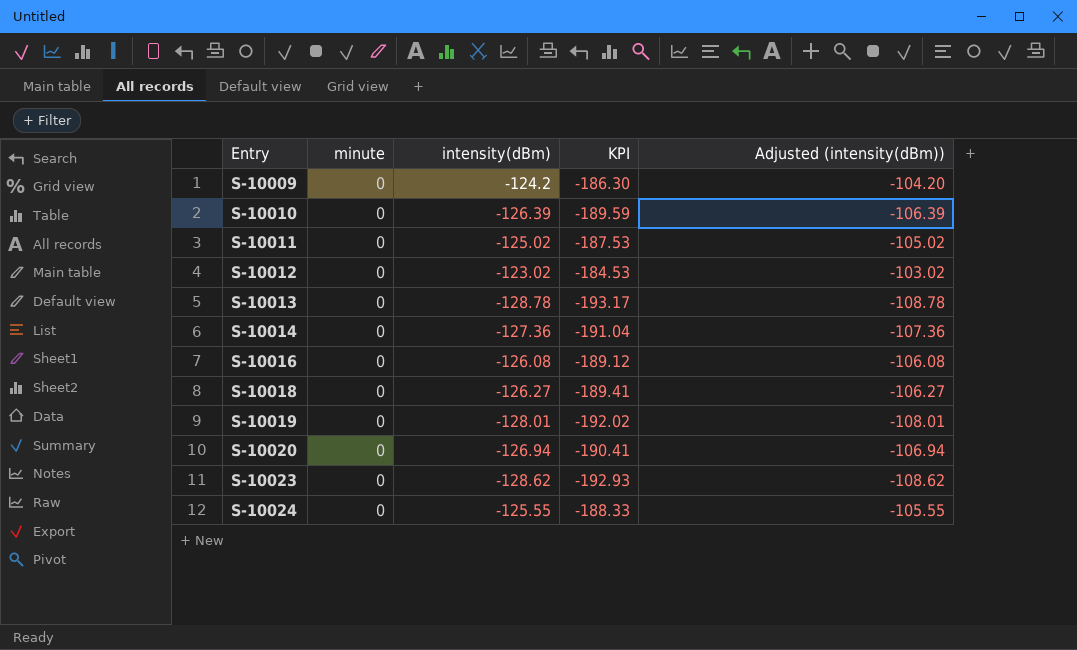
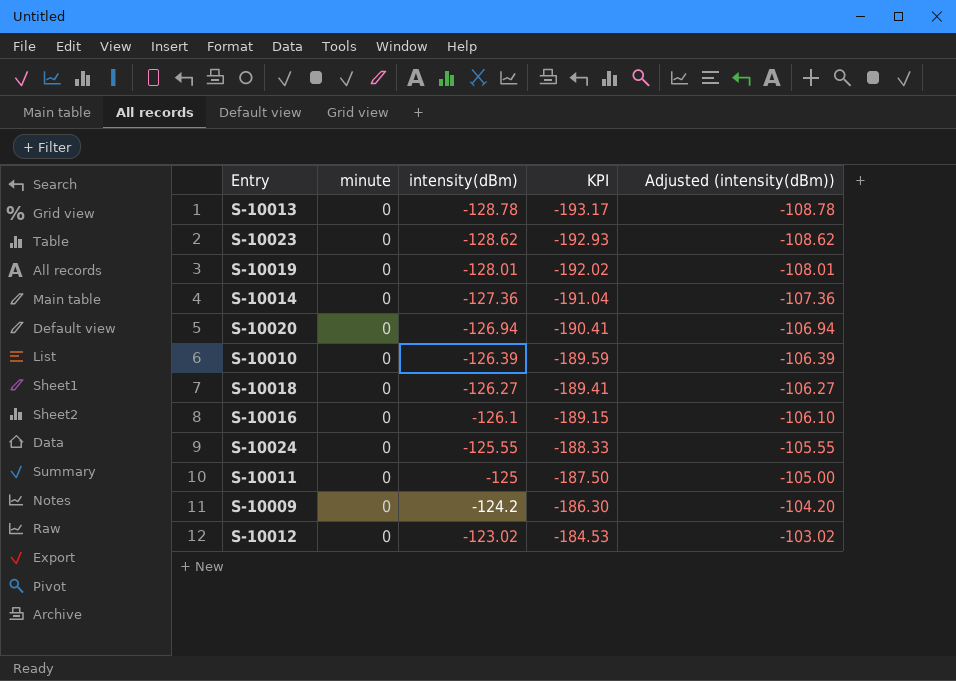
row order: Entry ascending -> intensity(dBm) ascending
S-10016 | intensity(dBm): -126.08 -> -126.1
S-10016 | KPI: -189.12 -> -189.15
S-10016 | Adjusted (intensity(dBm)): -106.08 -> -106.10
S-10011 | intensity(dBm): -125.02 -> -125
S-10011 | KPI: -187.53 -> -187.50
S-10011 | Adjusted (intensity(dBm)): -105.02 -> -105.00

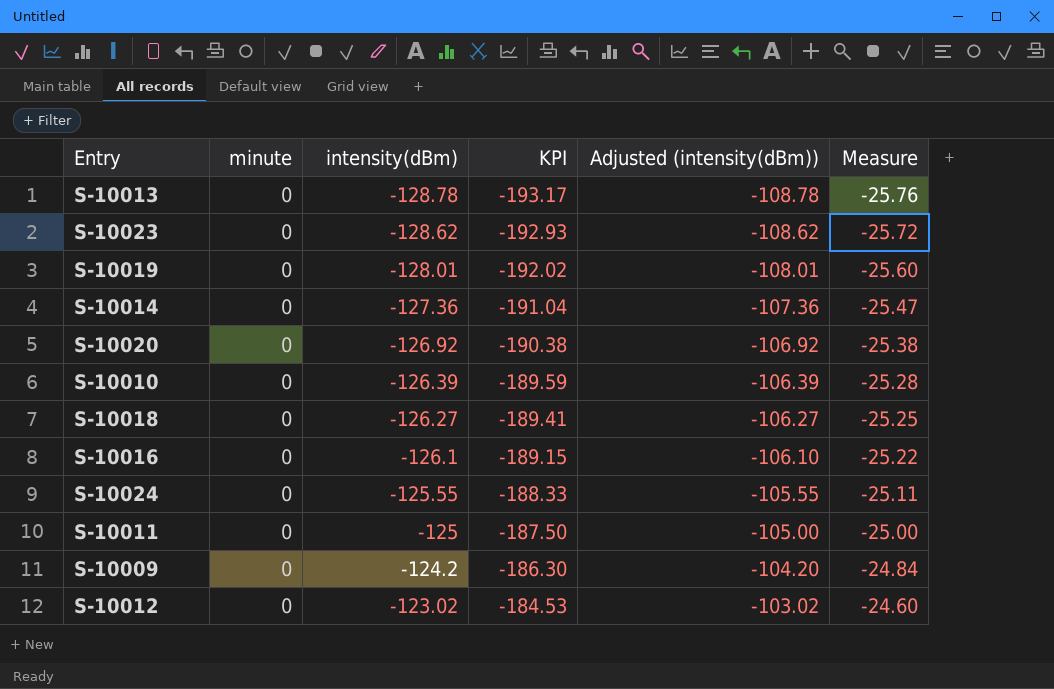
column Measure | formula: none -> [intensity(dBm)] * 0.2
S-10020 | intensity(dBm): -126.94 -> -126.92
S-10020 | KPI: -190.41 -> -190.38
S-10020 | Adjusted (intensity(dBm)): -106.94 -> -106.92

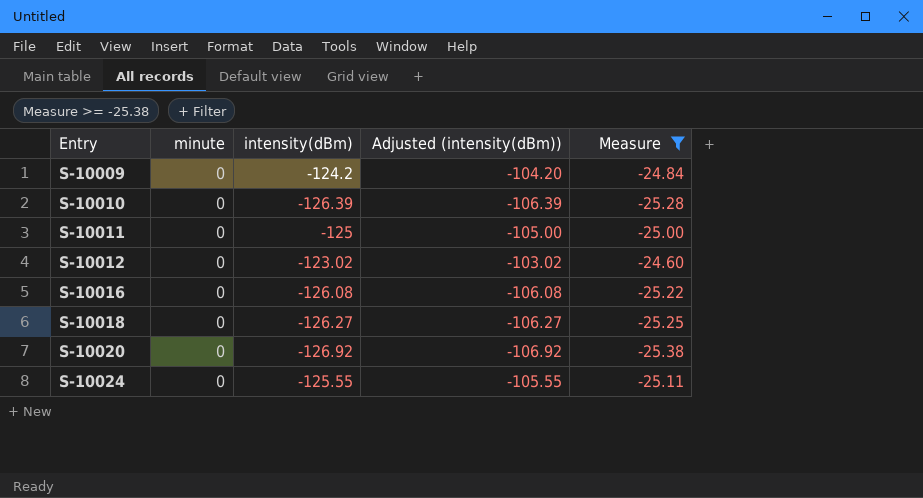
filter: none -> Measure >= -25.38
row order: intensity(dBm) ascending -> Entry ascending
column KPI | formula: [intensity(dBm)] * 1.5 -> none
S-10016 | intensity(dBm): -126.1 -> -126.08
S-10016 | Adjusted (intensity(dBm)): -106.10 -> -106.08

